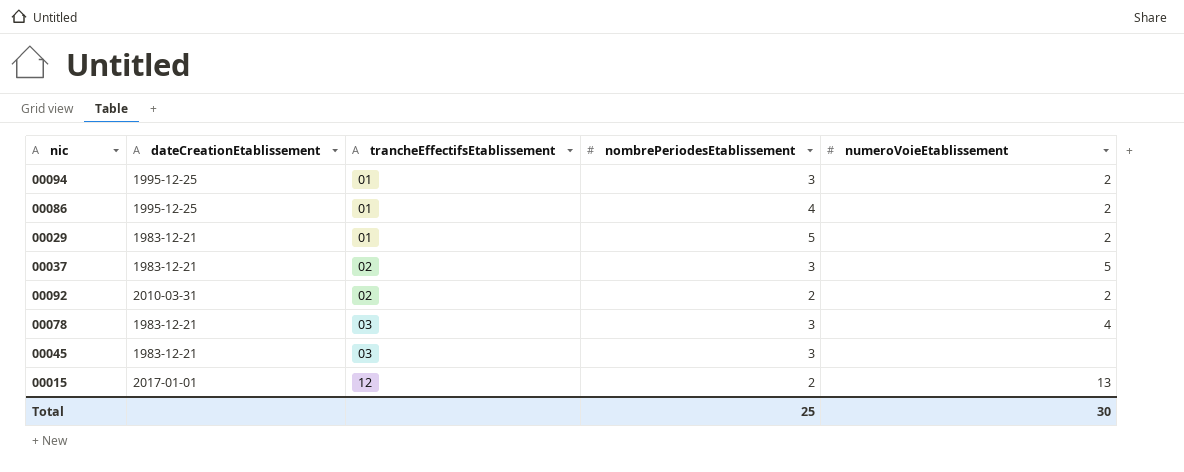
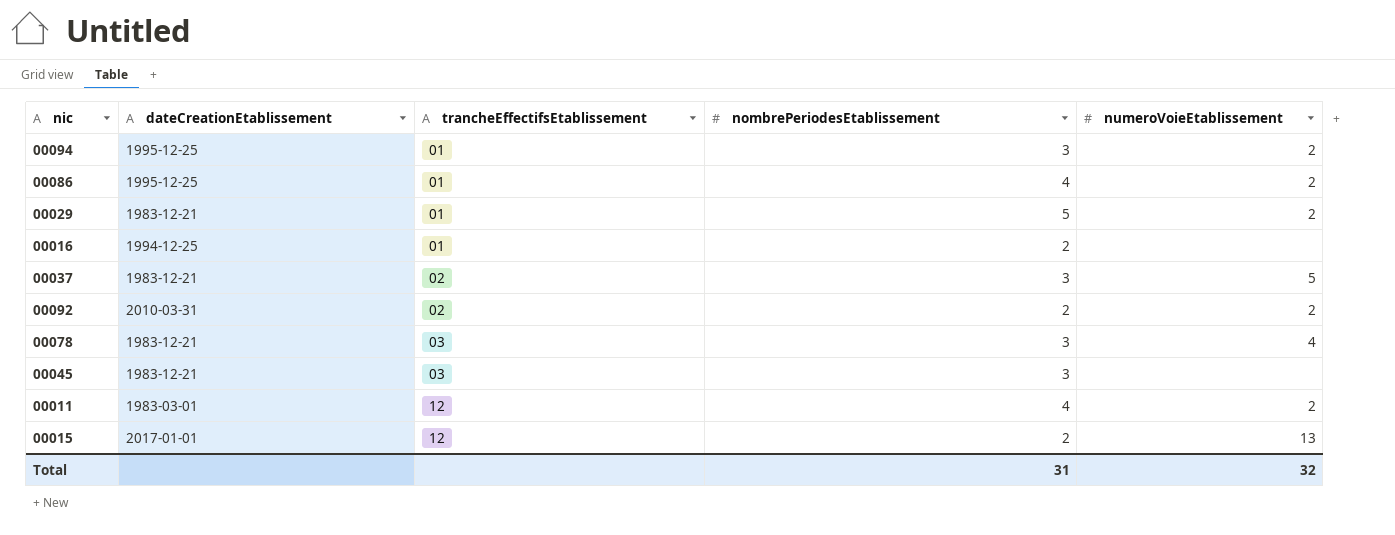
row 00016: none -> 1994-12-25 | 01 | 2 | none
row 00011: none -> 1983-03-01 | 12 | 4 | 2
Total | nombrePeriodesEtablissement: 25 -> 31
Total | numeroVoieEtablissement: 30 -> 32

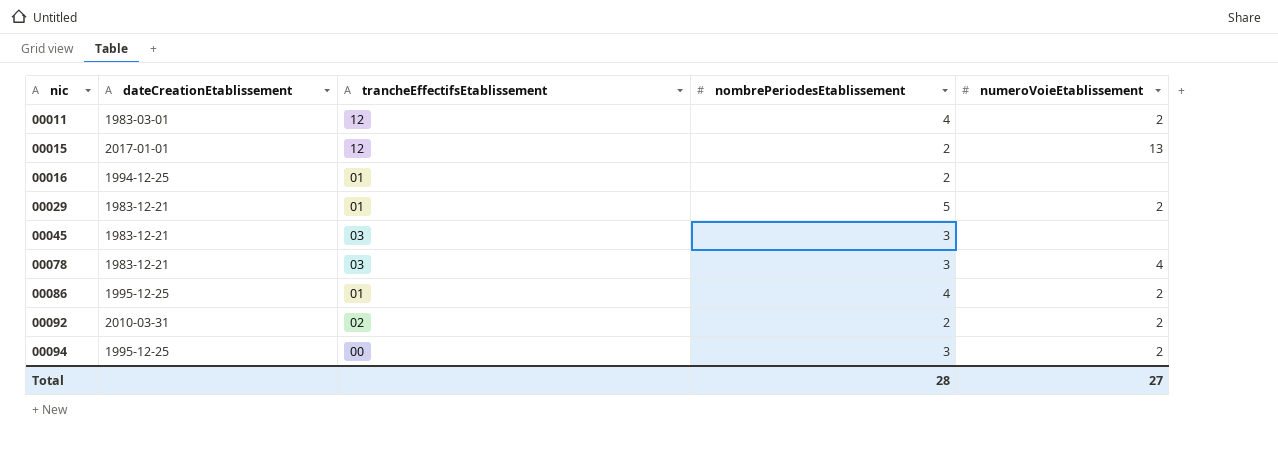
row order: trancheEffectifsEtablissement ascending -> nic ascending
row 00037: 1983-12-21 | 02 | 3 | 5 -> none
00094 | trancheEffectifsEtablissement: 01 -> 00
Total | nombrePeriodesEtablissement: 31 -> 28
Total | numeroVoieEtablissement: 32 -> 27

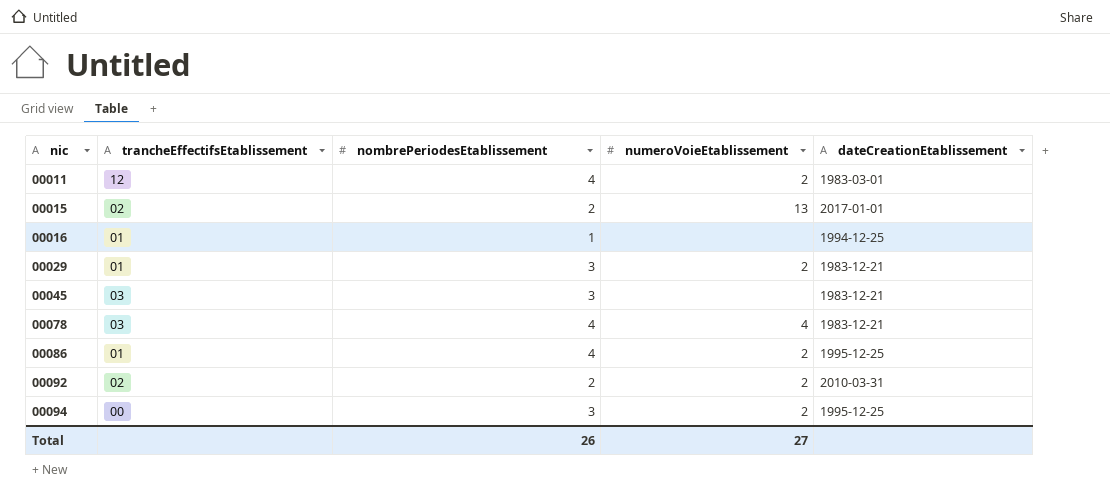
column dateCreationEtablissement | position: 2 -> 5
00015 | trancheEffectifsEtablissement: 12 -> 02
00016 | nombrePeriodesEtablissement: 2 -> 1
00029 | nombrePeriodesEtablissement: 5 -> 3
00078 | nombrePeriodesEtablissement: 3 -> 4
Total | nombrePeriodesEtablissement: 28 -> 26

